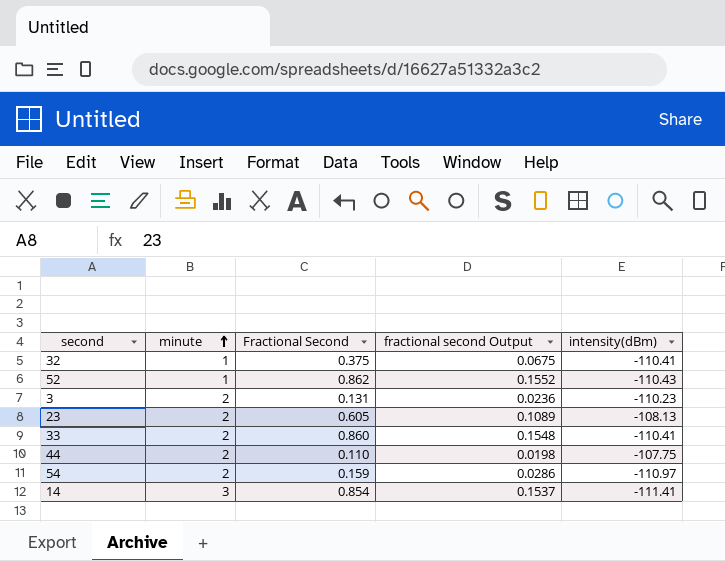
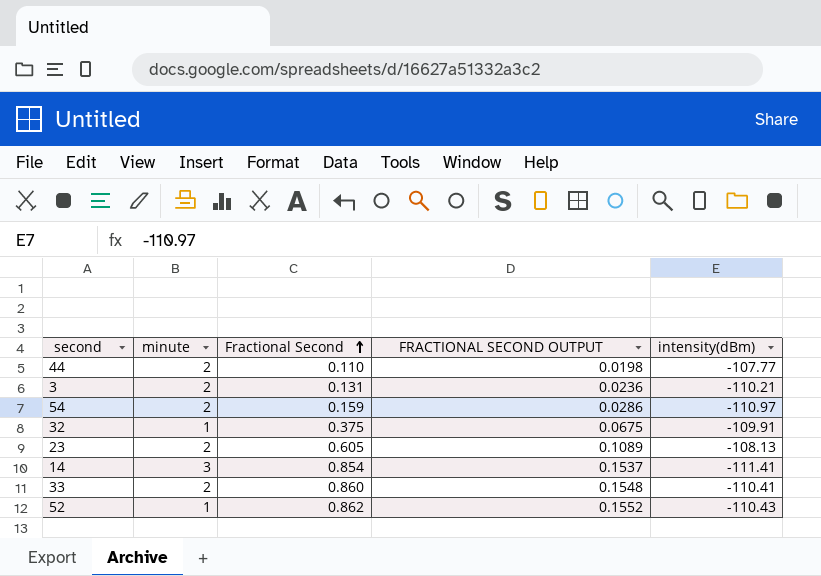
row order: minute ascending -> Fractional Second ascending
column name: fractional second Output -> FRACTIONAL SECOND OUTPUT
44 | intensity(dBm): -107.75 -> -107.77
3 | intensity(dBm): -110.23 -> -110.21
32 | intensity(dBm): -110.41 -> -109.91

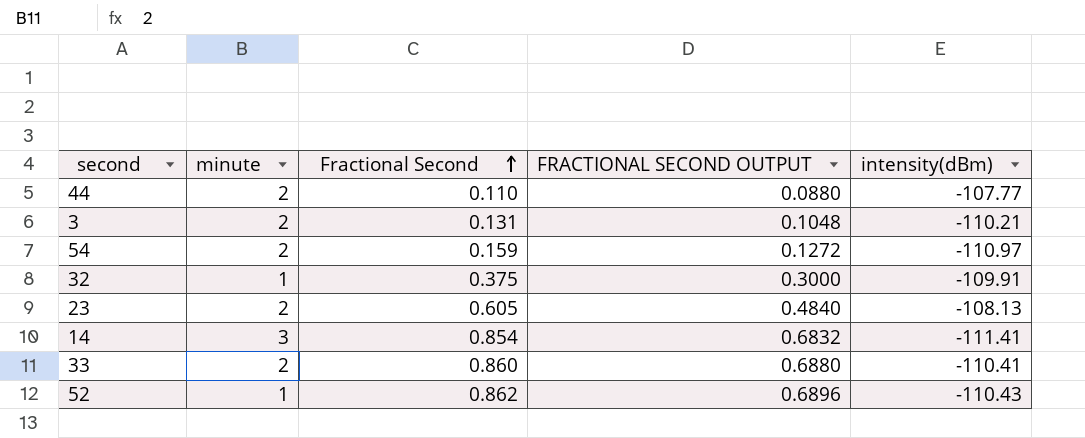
column FRACTIONAL SECOND OUTPUT | formula: [Fractional Second] * 0.18 -> [Fractional Second] * 0.8

